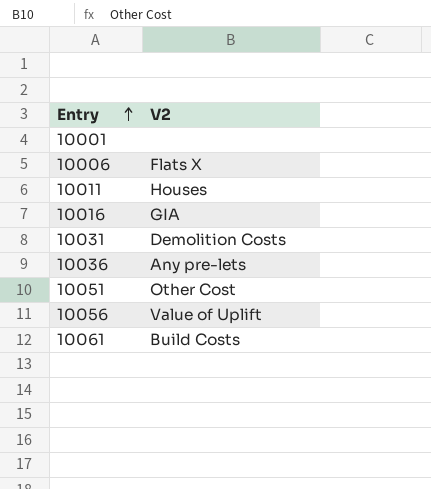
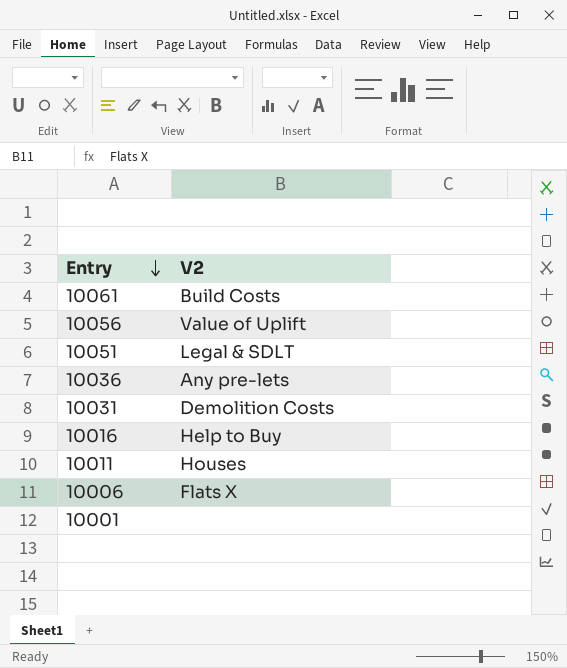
row order: Entry ascending -> Entry descending
10051 | V2: Other Cost -> Legal & SDLT
10016 | V2: GIA -> Help to Buy

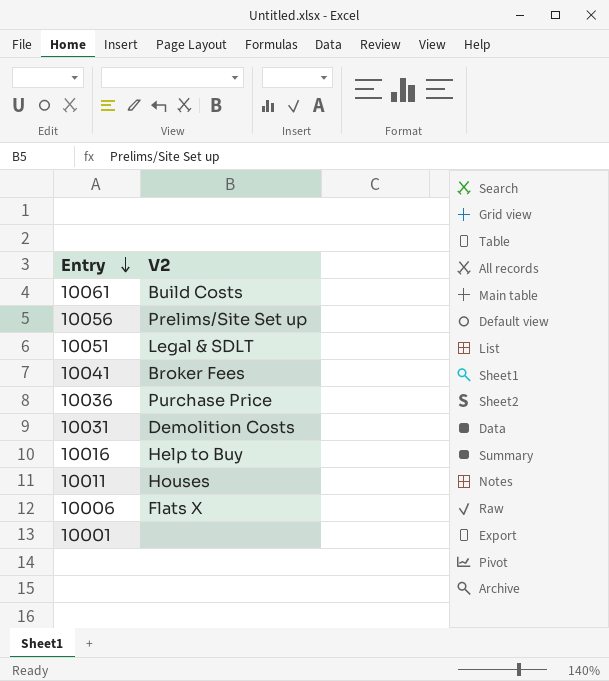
10056 | V2: Value of Uplift -> Prelims/Site Set up
row 10041: none -> Broker Fees
10036 | V2: Any pre-lets -> Purchase Price

